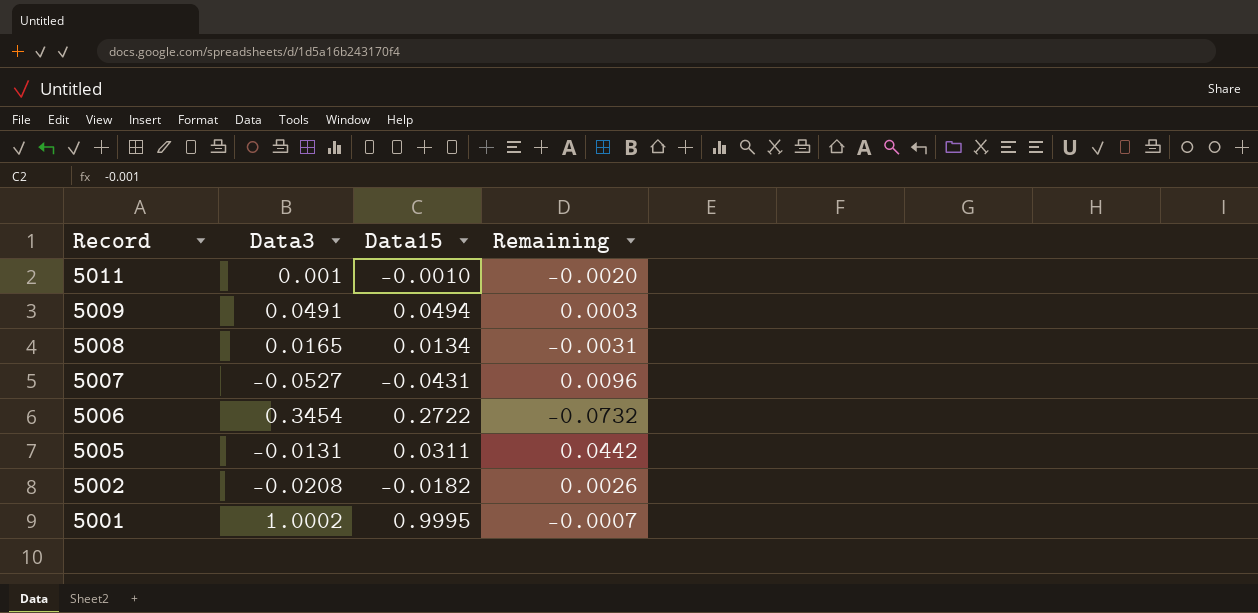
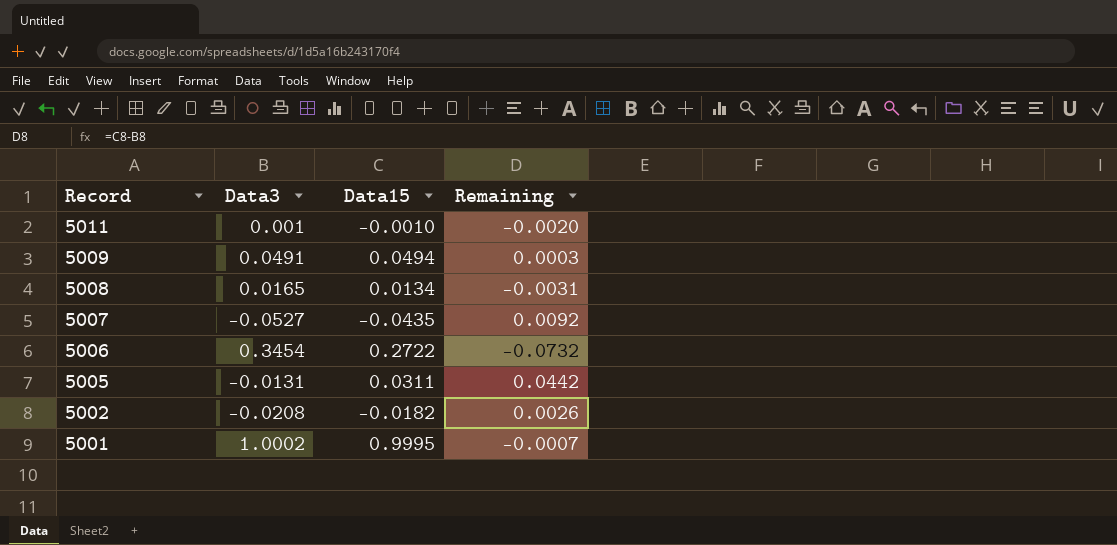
5007 | Data15: -0.0431 -> -0.0435
5007 | Remaining: 0.0096 -> 0.0092

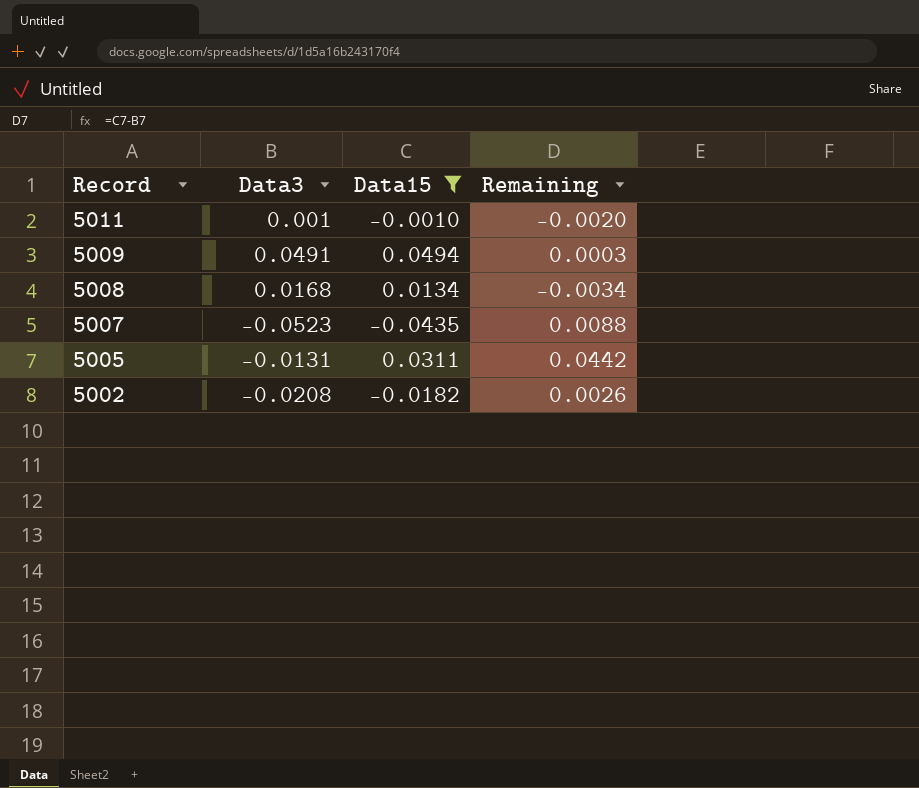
filter: none -> Data15 <= 0.0494
5008 | Data3: 0.0165 -> 0.0168
5008 | Remaining: -0.0031 -> -0.0034
5007 | Data3: -0.0527 -> -0.0523
5007 | Remaining: 0.0092 -> 0.0088

